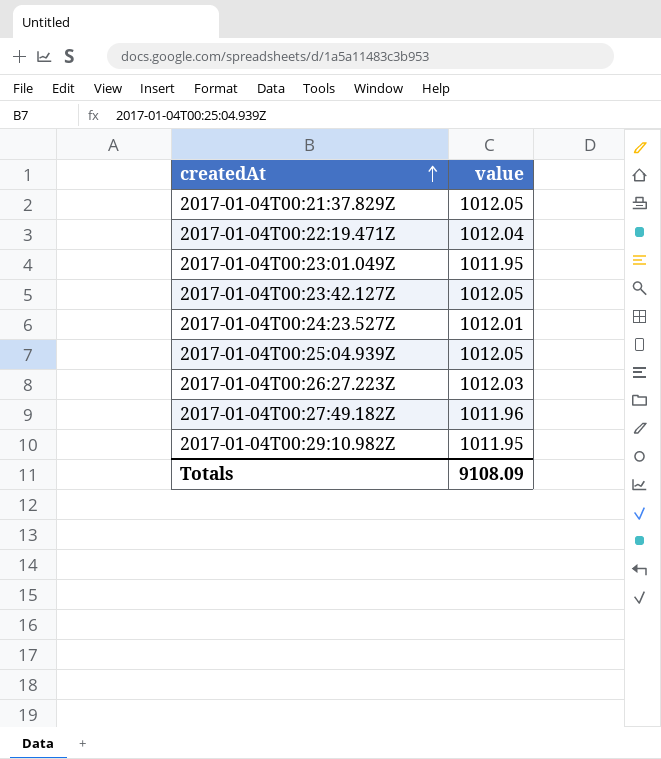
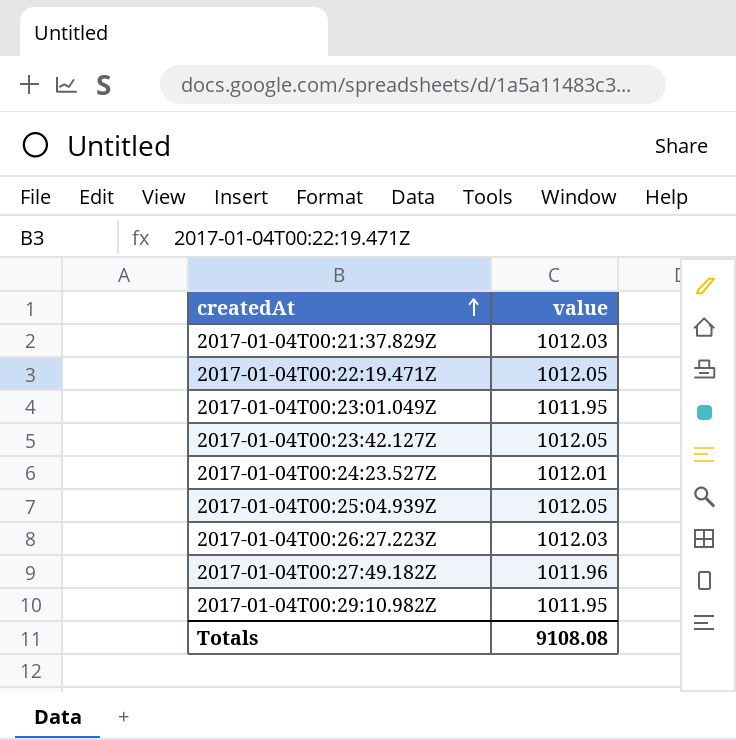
2017-01-04T00:21:37.829Z | value: 1012.05 -> 1012.03
2017-01-04T00:22:19.471Z | value: 1012.04 -> 1012.05
Totals | value: 9108.09 -> 9108.08

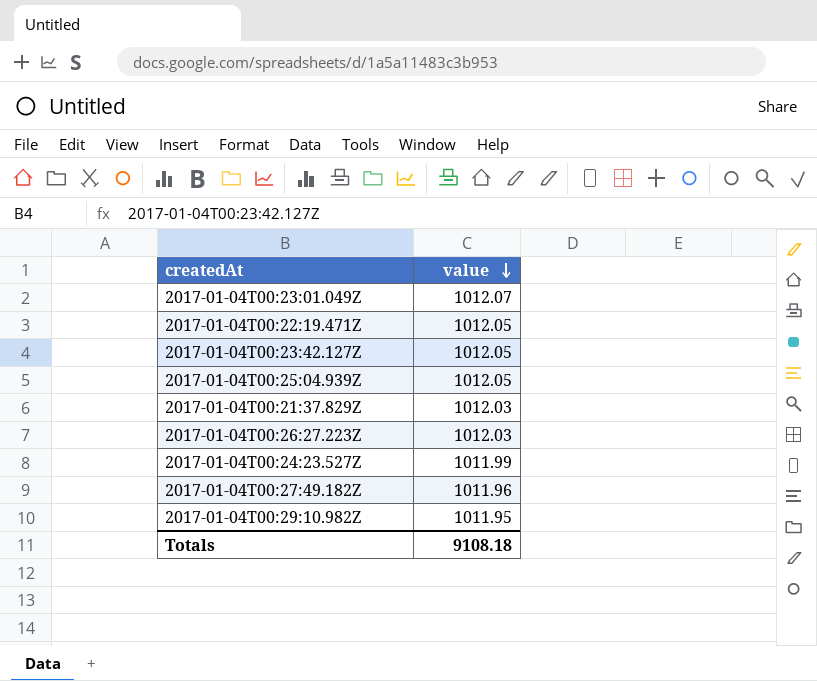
row order: createdAt ascending -> value descending
2017-01-04T00:23:01.049Z | value: 1011.95 -> 1012.07
2017-01-04T00:24:23.527Z | value: 1012.01 -> 1011.99
Totals | value: 9108.08 -> 9108.18

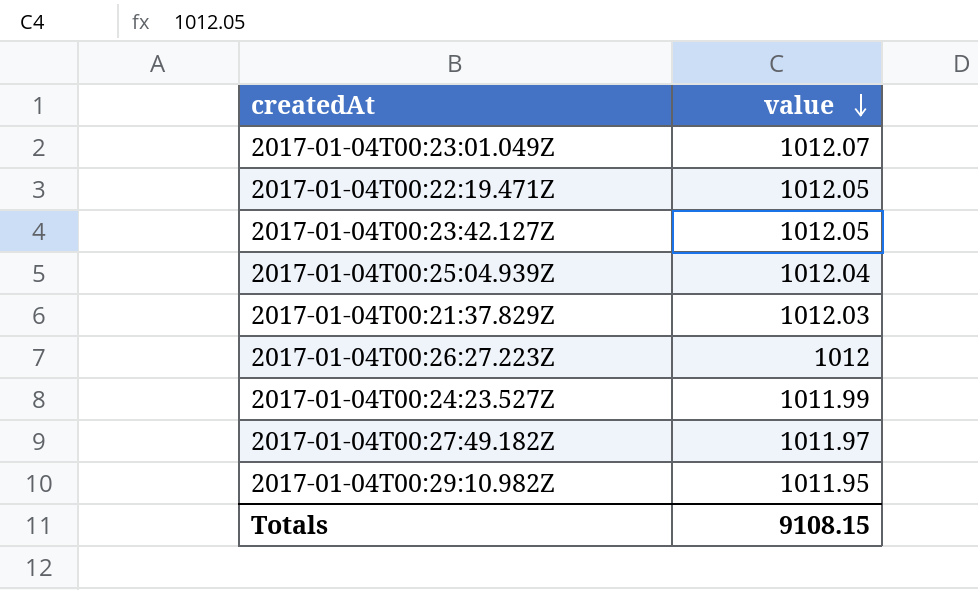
2017-01-04T00:25:04.939Z | value: 1012.05 -> 1012.04
2017-01-04T00:26:27.223Z | value: 1012.03 -> 1012
2017-01-04T00:27:49.182Z | value: 1011.96 -> 1011.97
Totals | value: 9108.18 -> 9108.15

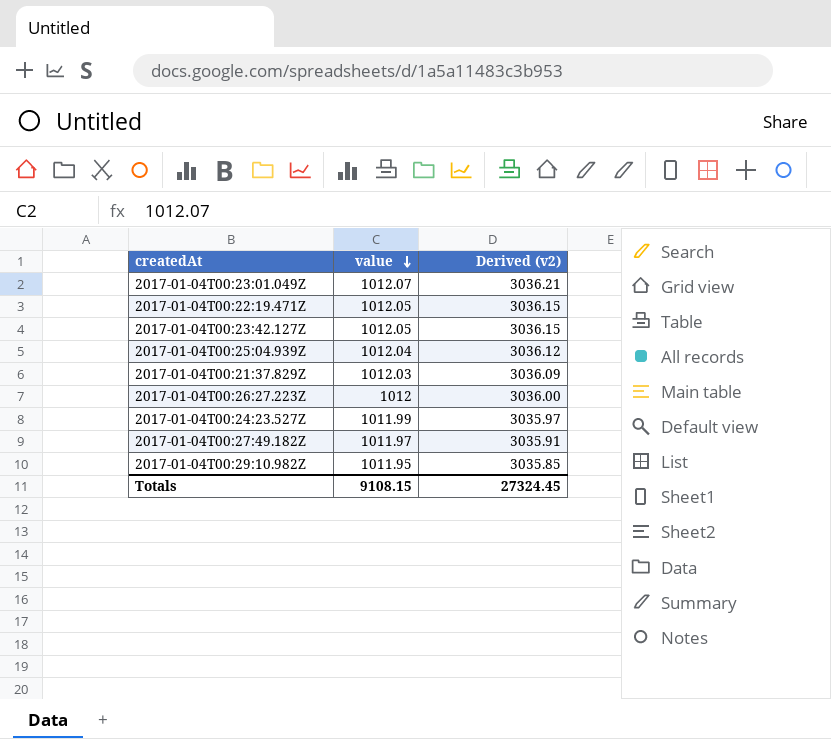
column Derived (v2) | formula: none -> [value] * 3

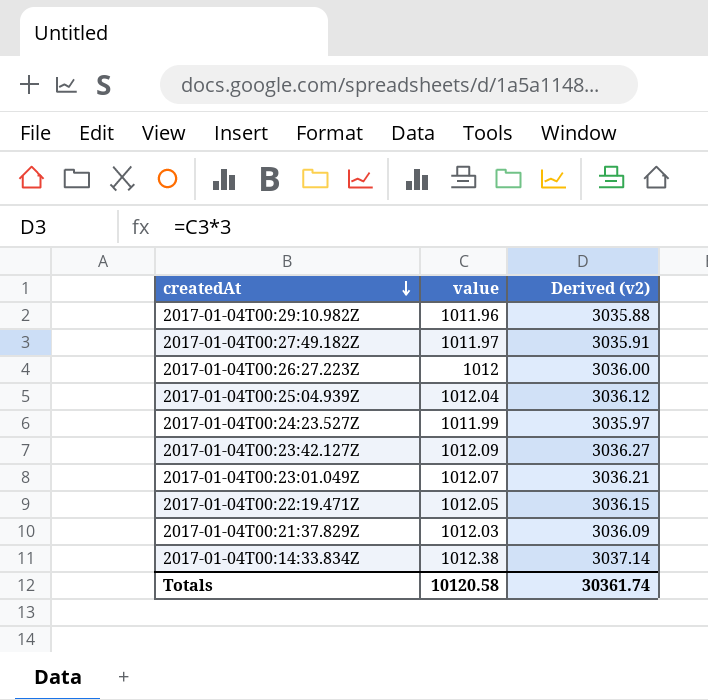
row order: value descending -> createdAt descending
2017-01-04T00:29:10.982Z | value: 1011.95 -> 1011.96
2017-01-04T00:29:10.982Z | Derived (v2): 3035.85 -> 3035.88
2017-01-04T00:23:42.127Z | value: 1012.05 -> 1012.09
2017-01-04T00:23:42.127Z | Derived (v2): 3036.15 -> 3036.27
row 2017-01-04T00:14:33.834Z: none -> 1012.38 | 3037.14
Totals | value: 9108.15 -> 10120.58
Totals | Derived (v2): 27324.45 -> 30361.74

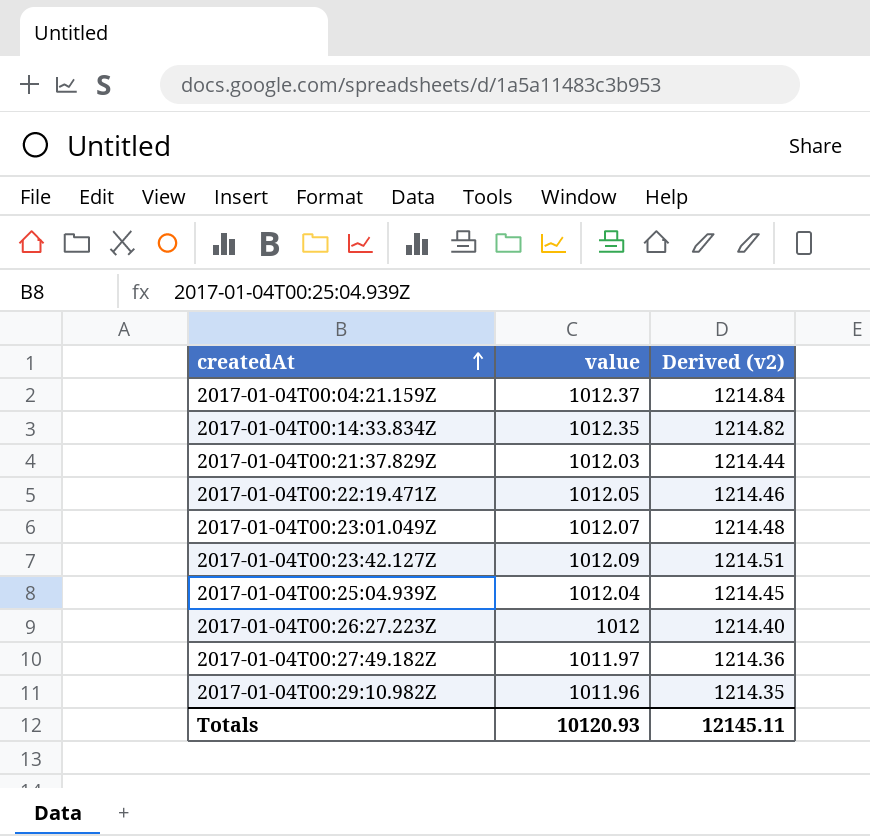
row order: createdAt descending -> createdAt ascending
column Derived (v2) | formula: [value] * 3 -> [value] * 1.2
row 2017-01-04T00:24:23.527Z: 1011.99 | 3035.97 -> none
row 2017-01-04T00:04:21.159Z: none -> 1012.37 | 1214.84
2017-01-04T00:14:33.834Z | value: 1012.38 -> 1012.35
Totals | value: 10120.58 -> 10120.93
Totals | Derived (v2): 30361.74 -> 12145.11

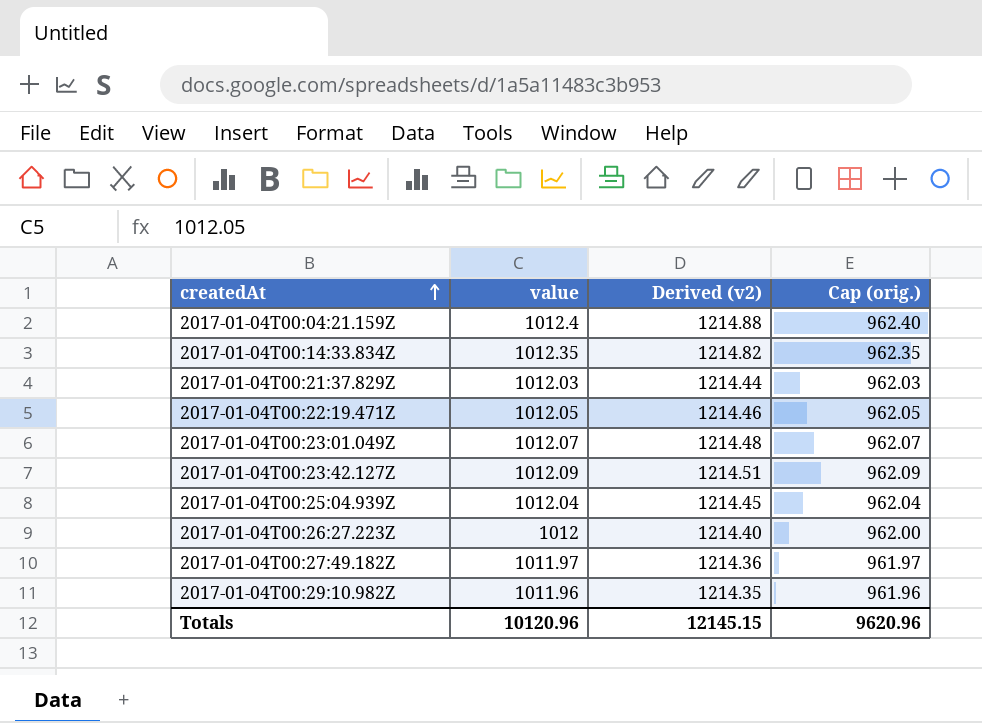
column Cap (orig.) | formula: none -> [value] - 50
2017-01-04T00:04:21.159Z | value: 1012.37 -> 1012.4
2017-01-04T00:04:21.159Z | Derived (v2): 1214.84 -> 1214.88
Totals | value: 10120.93 -> 10120.96
Totals | Derived (v2): 12145.11 -> 12145.15

